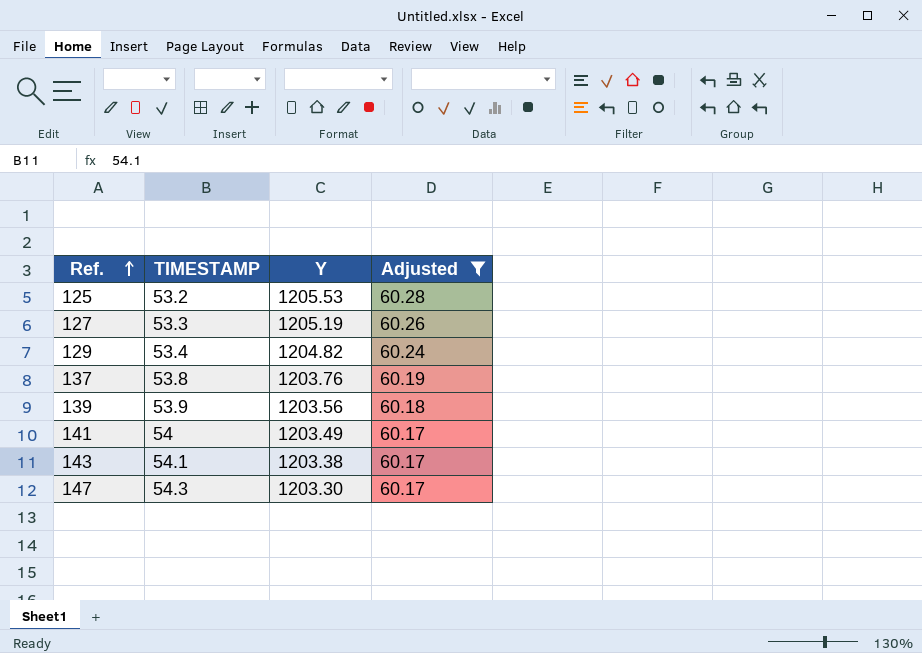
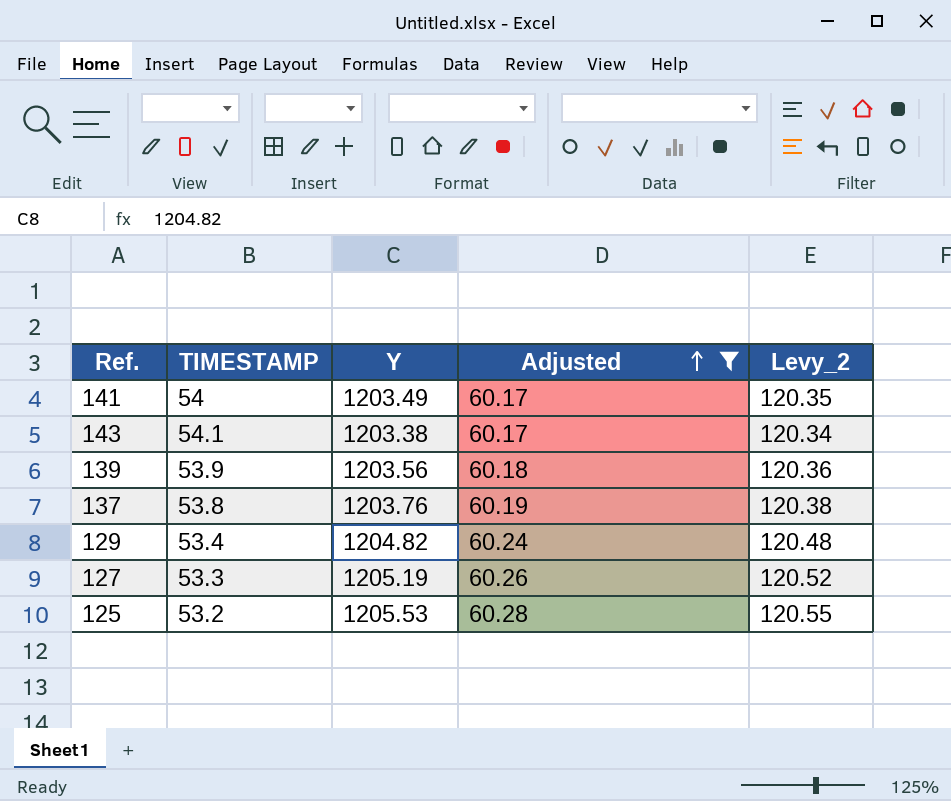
row order: Ref. ascending -> Adjusted ascending
column Levy_2 | formula: none -> [Y] * 0.1
row 147: 54.3 | 1203.30 | 60.17 -> none

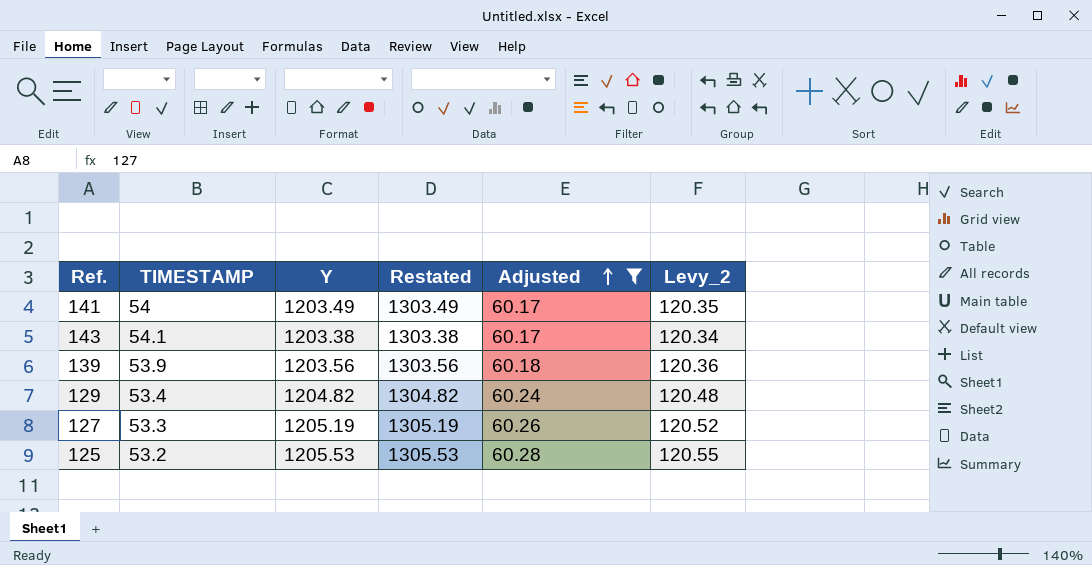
column Restated | formula: none -> [Y] + 100
row 137: 53.8 | 1203.76 | 60.19 | 120.38 -> none

